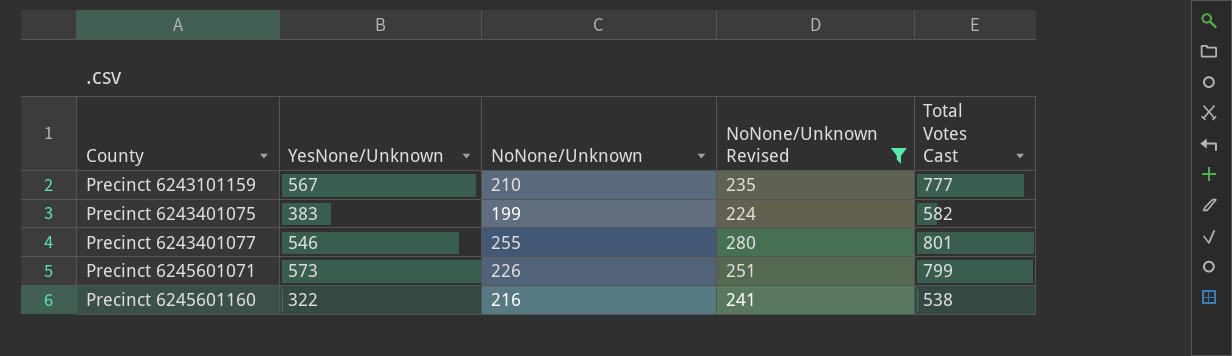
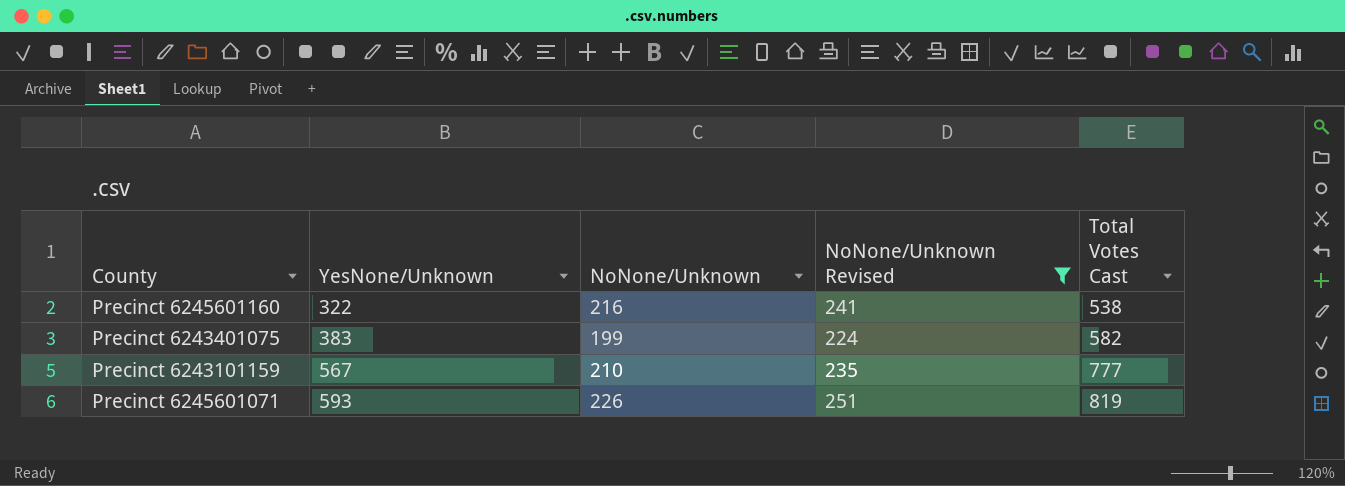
row order: County ascending -> YesNone/Unknown ascending
row Precinct 6243401077: 546 | 255 | 280 | 801 -> none
Precinct 6245601071 | YesNone/Unknown: 573 -> 593
Precinct 6245601071 | Total Votes Cast: 799 -> 819

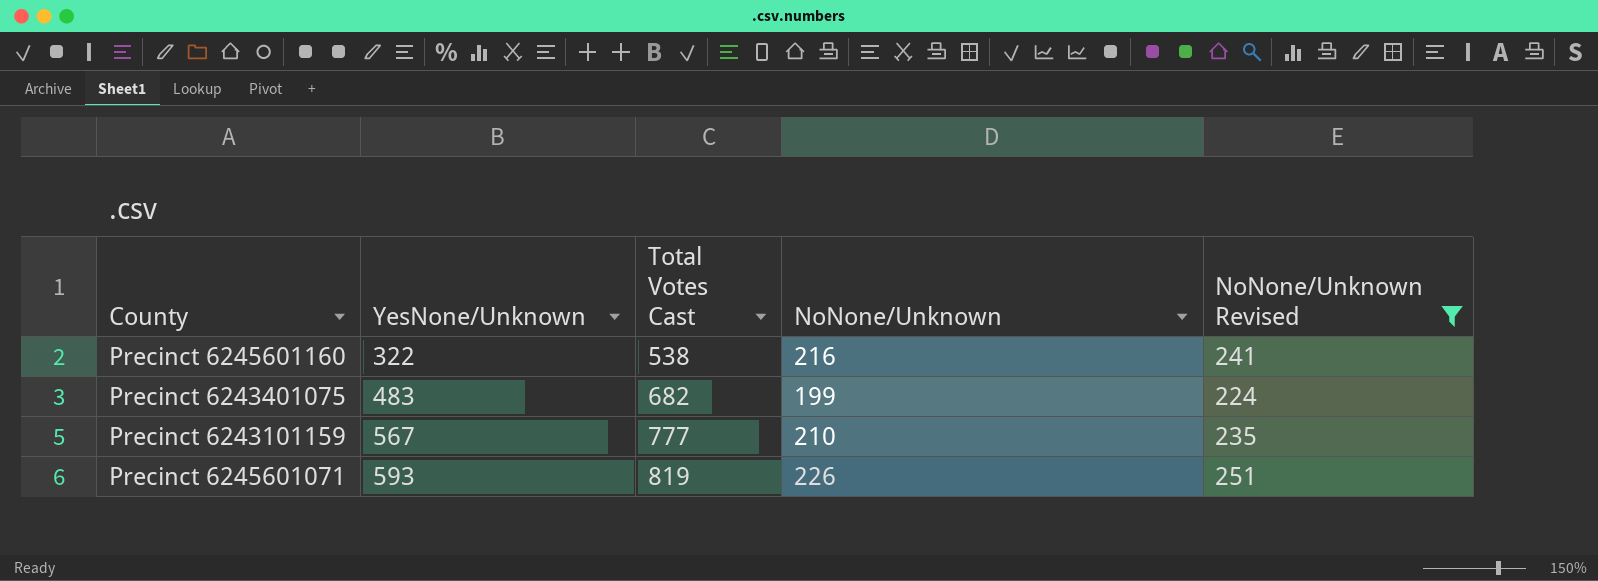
column Total Votes Cast | position: 5 -> 3
Precinct 6243401075 | YesNone/Unknown: 383 -> 483
Precinct 6243401075 | Total Votes Cast: 582 -> 682

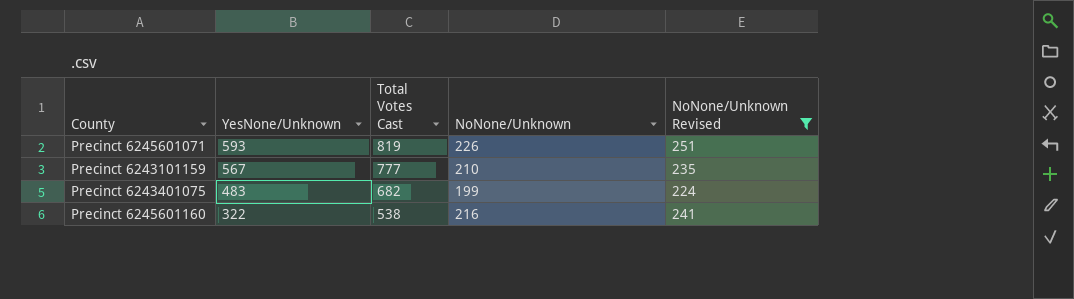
row order: YesNone/Unknown ascending -> YesNone/Unknown descending

